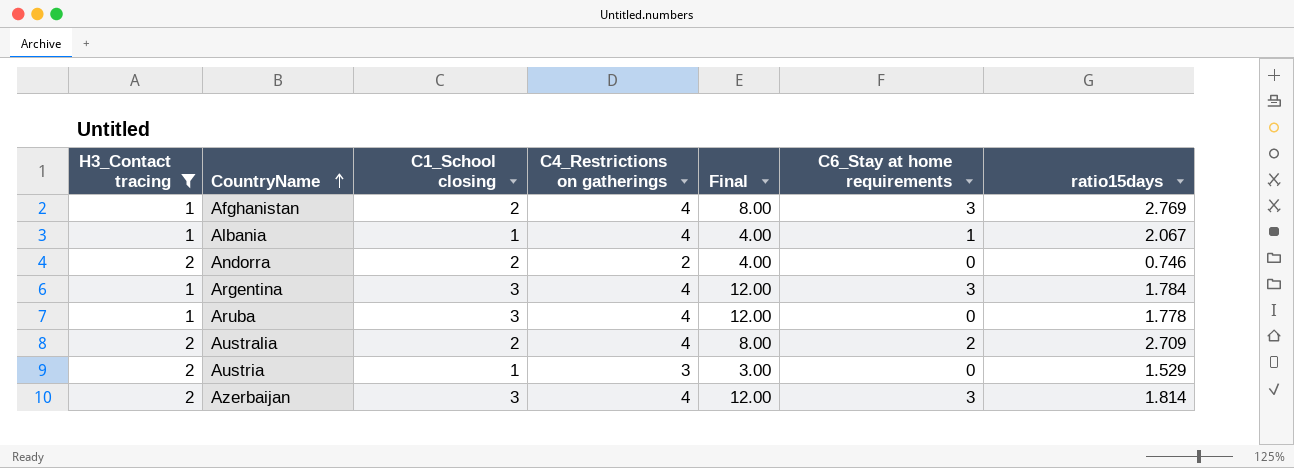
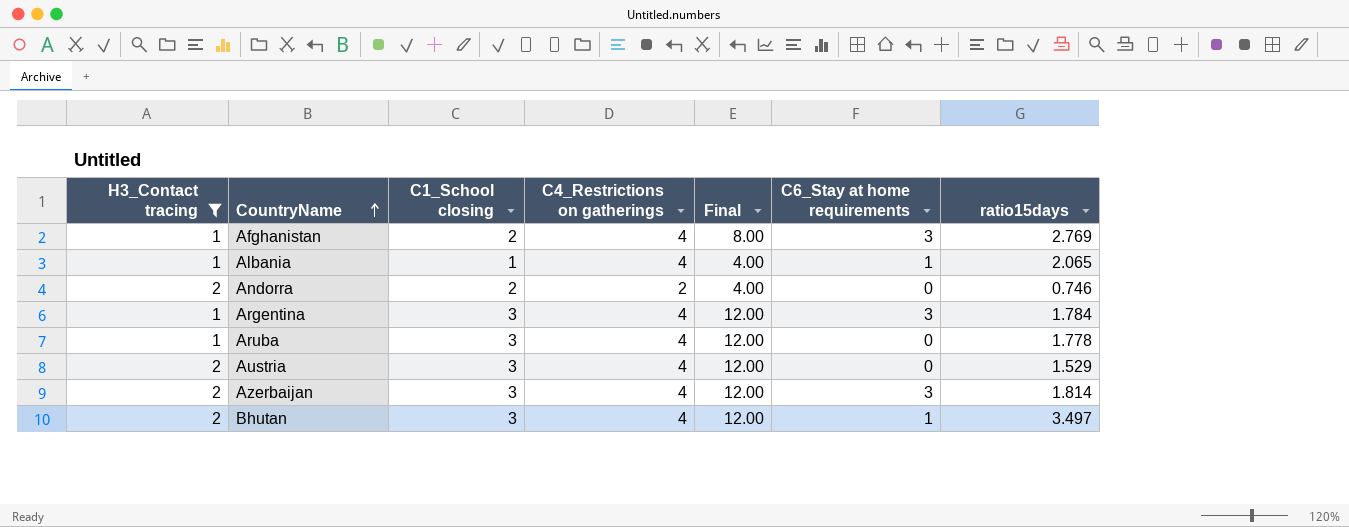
row Australia: 2 | 2 | 4 | 8.00 | 2 | 2.709 -> none
Albania | ratio15days: 2.067 -> 2.065
Austria | C1_School closing: 1 -> 3
Austria | C4_Restrictions on gatherings: 3 -> 4
Austria | Final: 3.00 -> 12.00
row Bhutan: none -> 2 | 3 | 4 | 12.00 | 1 | 3.497

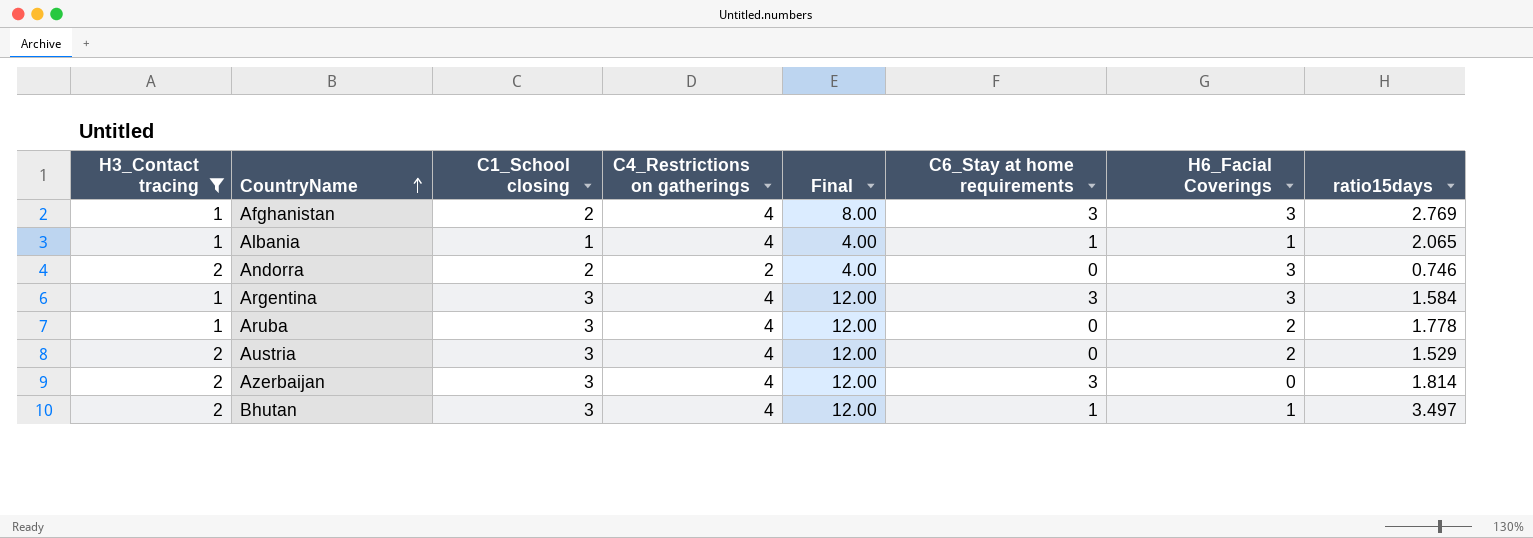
column H6_Facial Coverings | position: none -> 7
Argentina | ratio15days: 1.784 -> 1.584

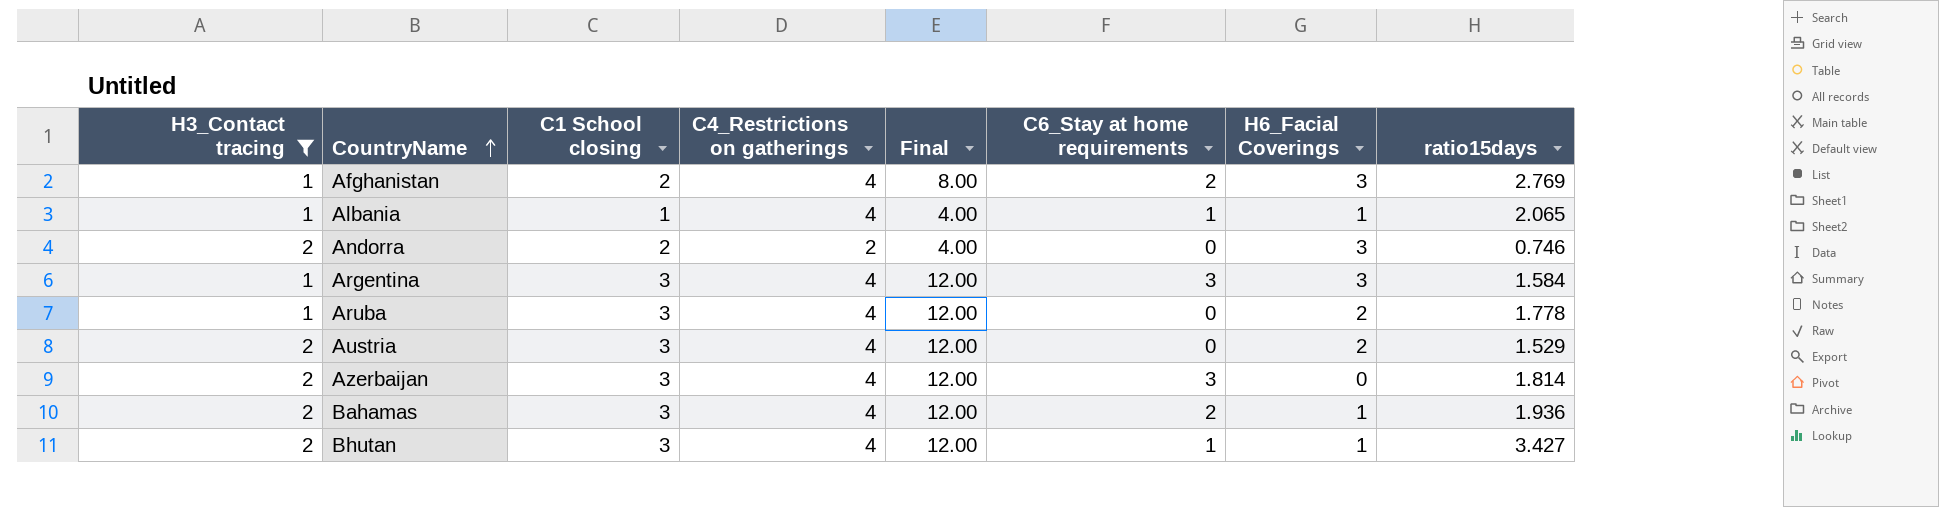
column name: C1_School closing -> C1 School closing
Afghanistan | C6_Stay at home requirements: 3 -> 2
row Bahamas: none -> 2 | 3 | 4 | 12.00 | 2 | 1 | 1.936
Bhutan | ratio15days: 3.497 -> 3.427

